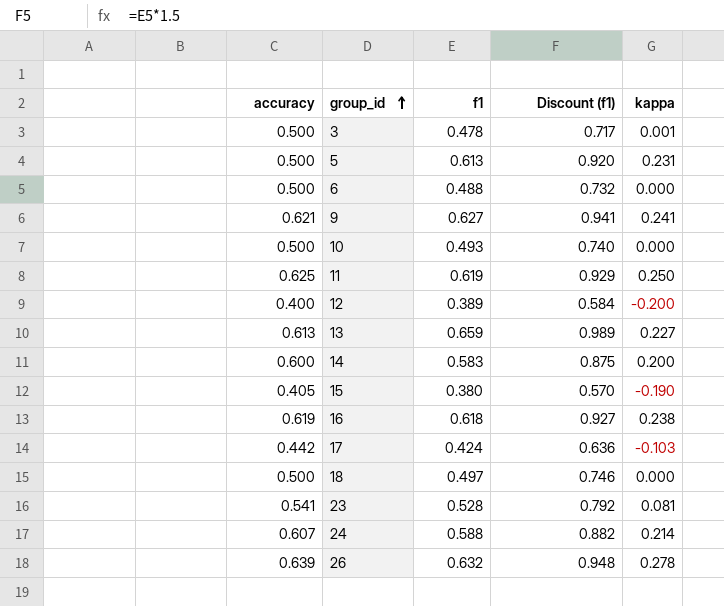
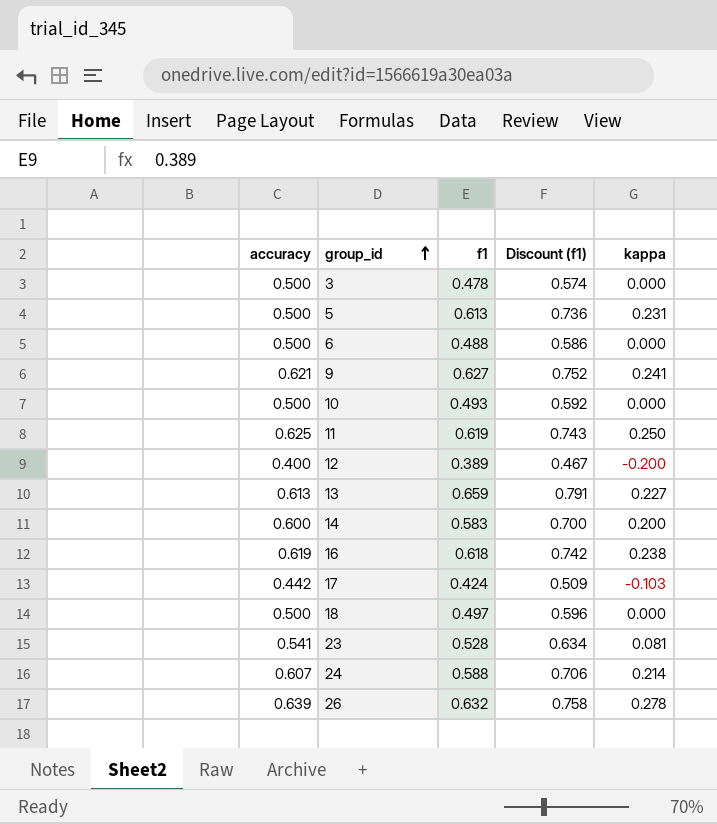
column Discount (f1) | formula: [f1] * 1.5 -> [f1] * 1.2
row 15: 0.405 | 0.380 | 0.570 | -0.190 -> none
3 | kappa: 0.001 -> 0.000

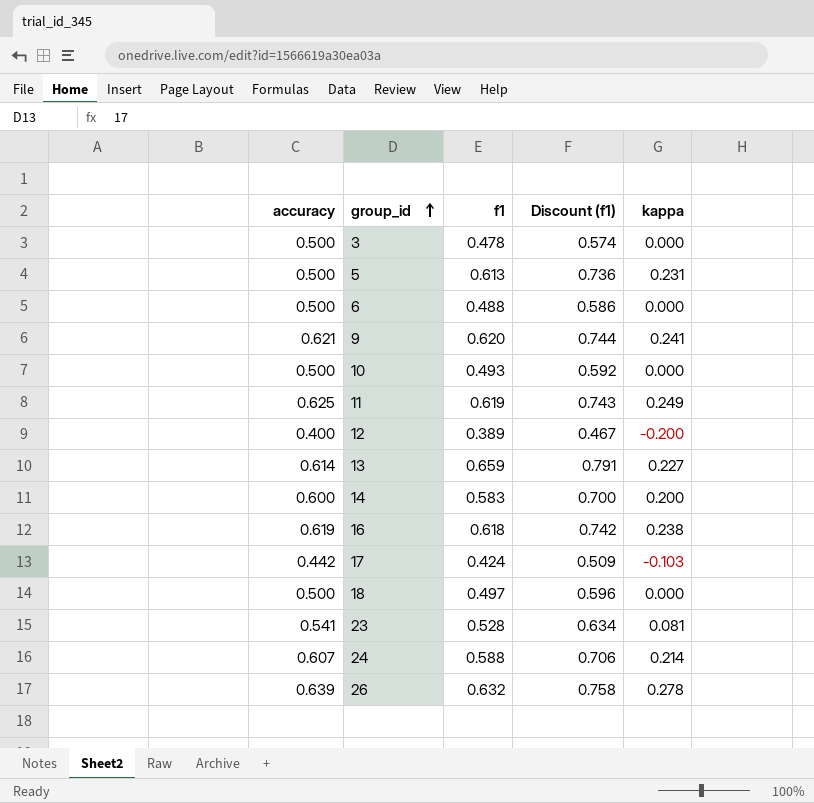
9 | f1: 0.627 -> 0.620
9 | Discount (f1): 0.752 -> 0.744
11 | kappa: 0.250 -> 0.249
13 | accuracy: 0.613 -> 0.614

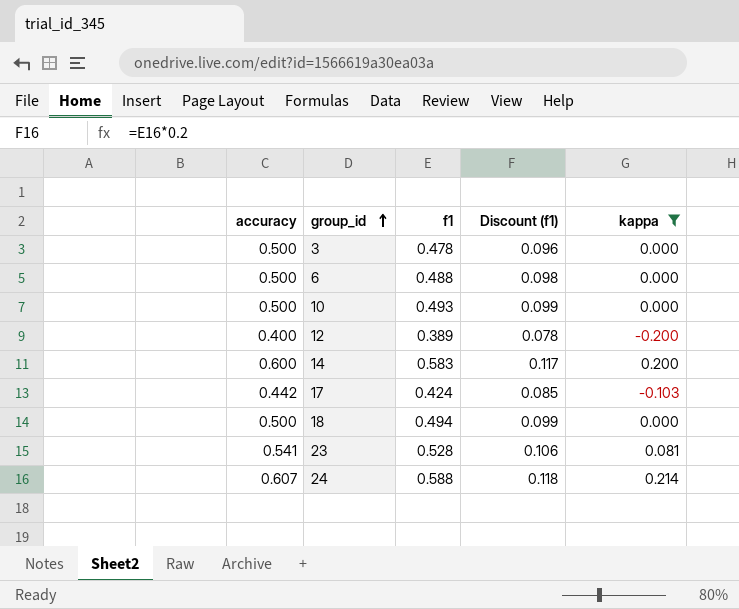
filter: none -> kappa <= 0.214
column Discount (f1) | formula: [f1] * 1.2 -> [f1] * 0.2
18 | f1: 0.497 -> 0.494

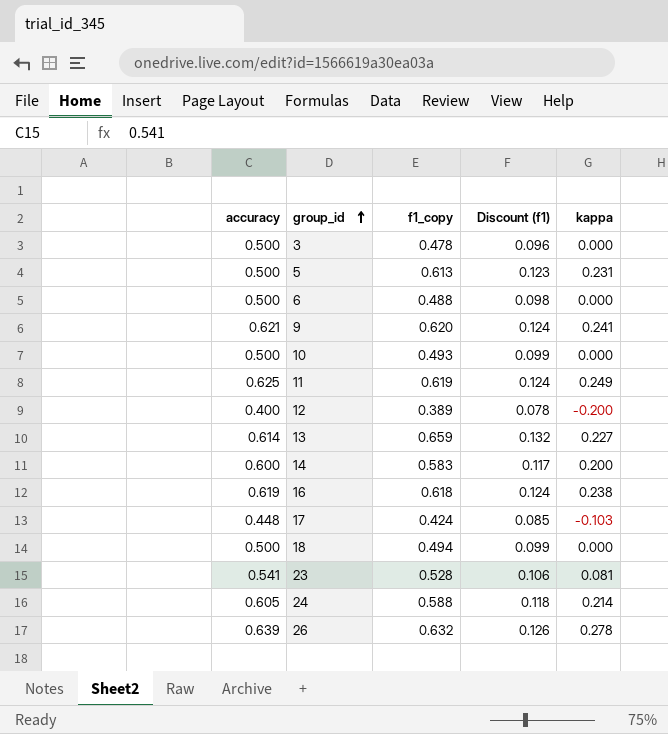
filter: kappa <= 0.214 -> none
column name: f1 -> f1_copy
17 | accuracy: 0.442 -> 0.448
24 | accuracy: 0.607 -> 0.605

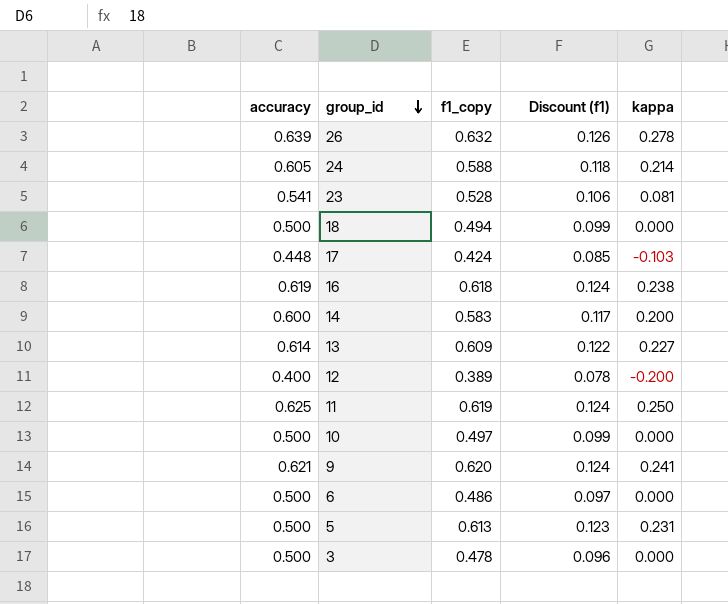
row order: group_id ascending -> group_id descending
13 | f1_copy: 0.659 -> 0.609
13 | Discount (f1): 0.132 -> 0.122
11 | kappa: 0.249 -> 0.250
10 | f1_copy: 0.493 -> 0.497
6 | f1_copy: 0.488 -> 0.486
6 | Discount (f1): 0.098 -> 0.097

